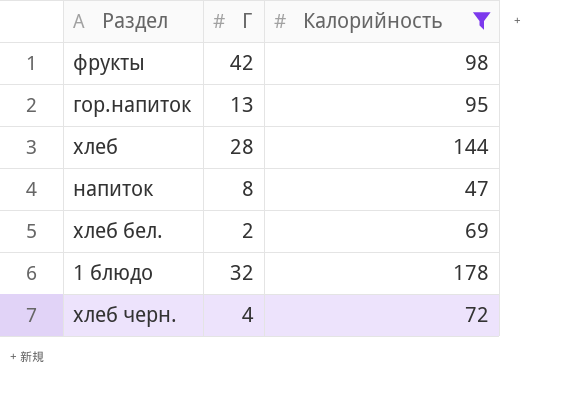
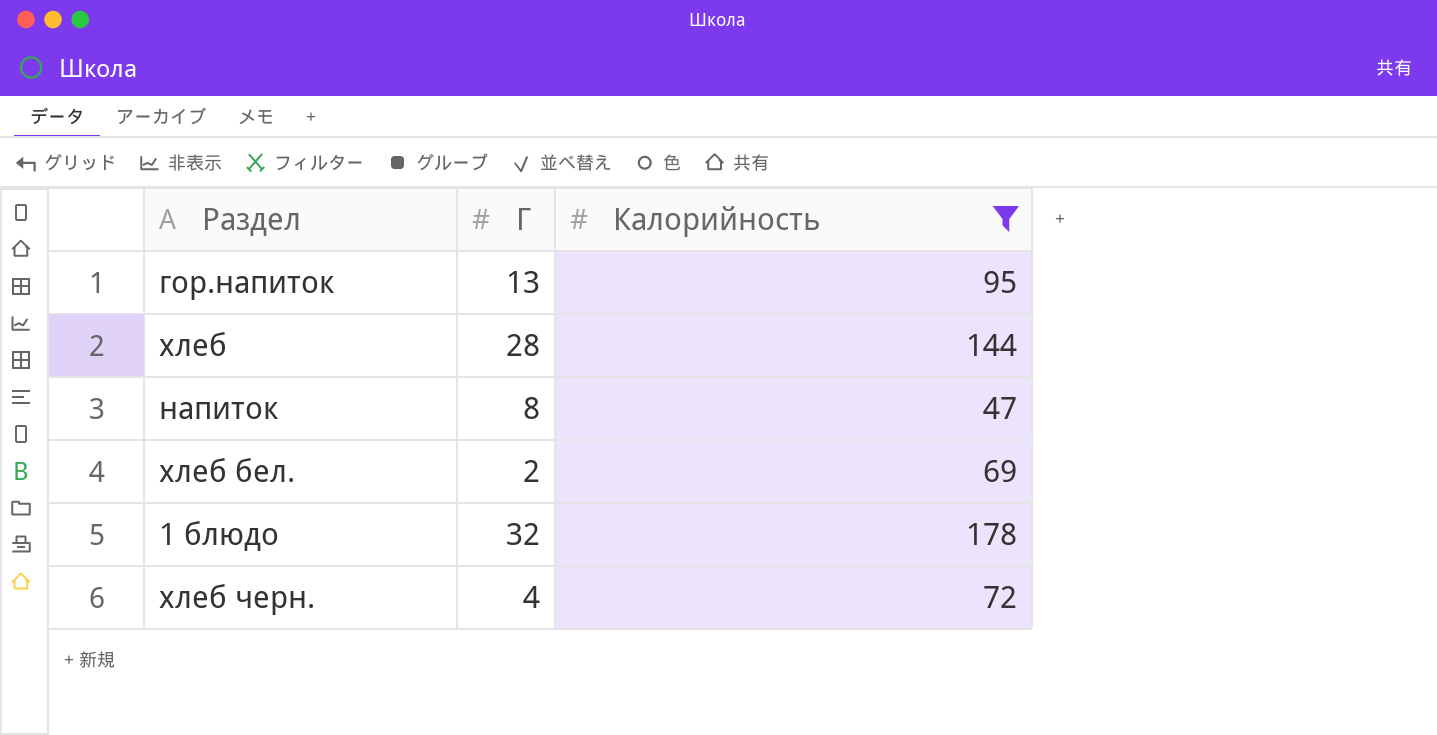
row фрукты: 42 | 98 -> none

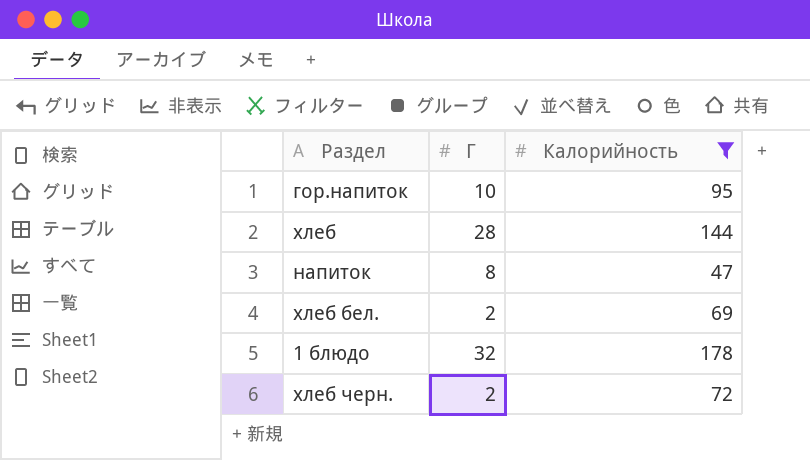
гор.напиток | Г: 13 -> 10
хлеб черн. | Г: 4 -> 2

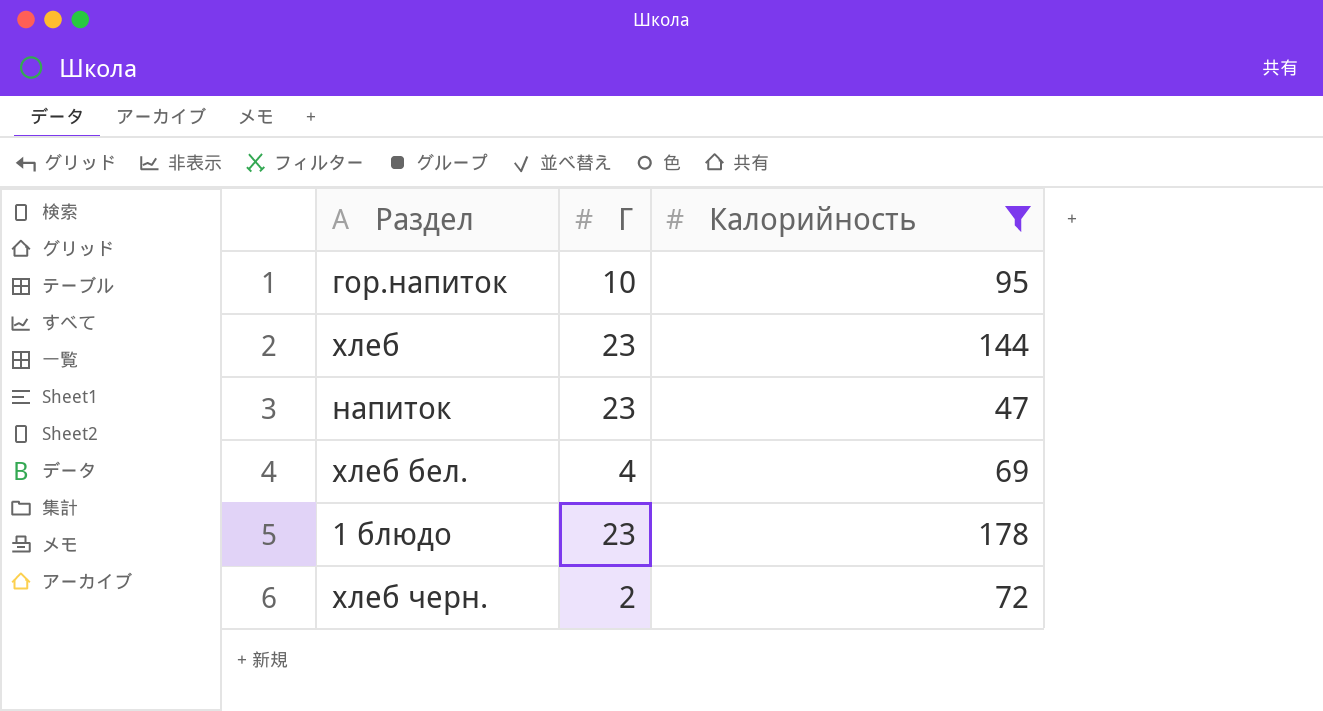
хлеб | Г: 28 -> 23
напиток | Г: 8 -> 23
хлеб бел. | Г: 2 -> 4
1 блюдо | Г: 32 -> 23

